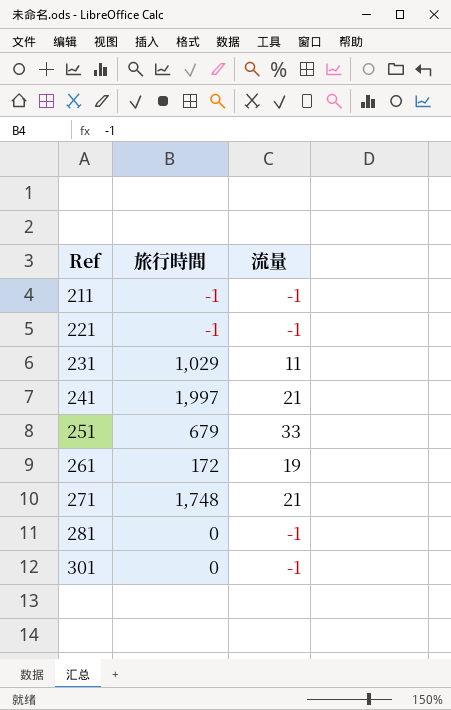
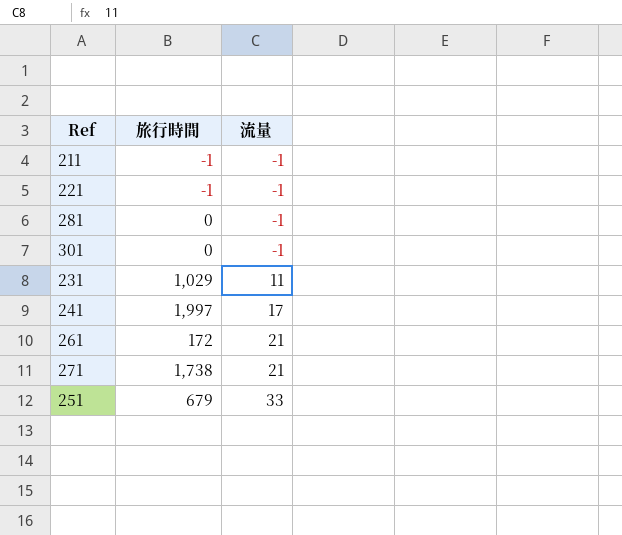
row order: Ref ascending -> 流量 ascending
241 | 流量: 21 -> 17
261 | 流量: 19 -> 21
271 | 旅行時間: 1,748 -> 1,738

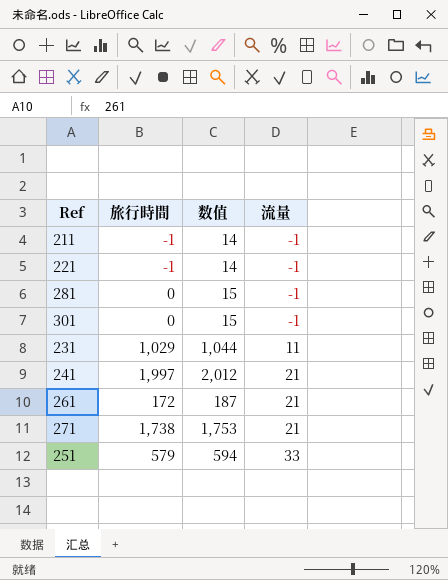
column 数值 | formula: none -> [旅行時間] + 15
241 | 流量: 17 -> 21
251 | 旅行時間: 679 -> 579

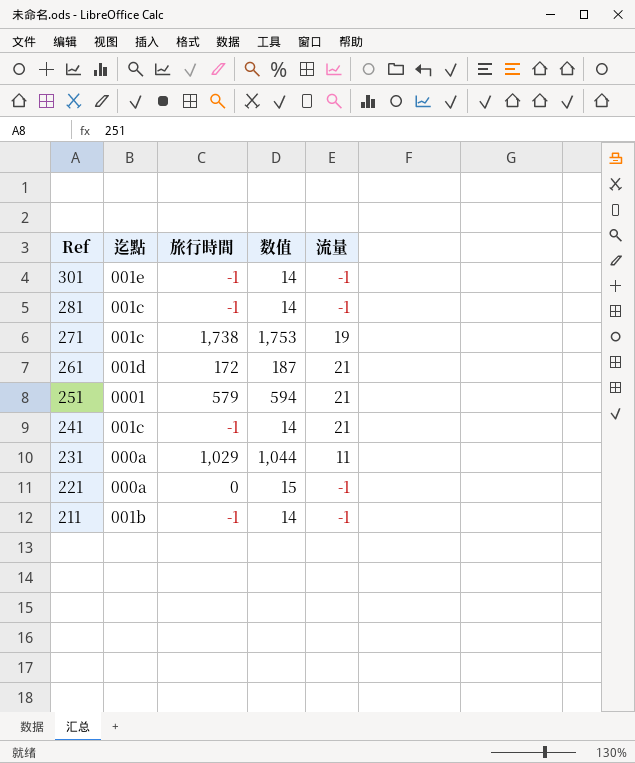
row order: 流量 ascending -> Ref descending
column 迄點 | position: none -> 2
301 | 旅行時間: 0 -> -1
301 | 数值: 15 -> 14
281 | 旅行時間: 0 -> -1
281 | 数值: 15 -> 14
271 | 流量: 21 -> 19
251 | 流量: 33 -> 21
241 | 旅行時間: 1,997 -> -1
241 | 数值: 2,012 -> 14
221 | 旅行時間: -1 -> 0
221 | 数值: 14 -> 15

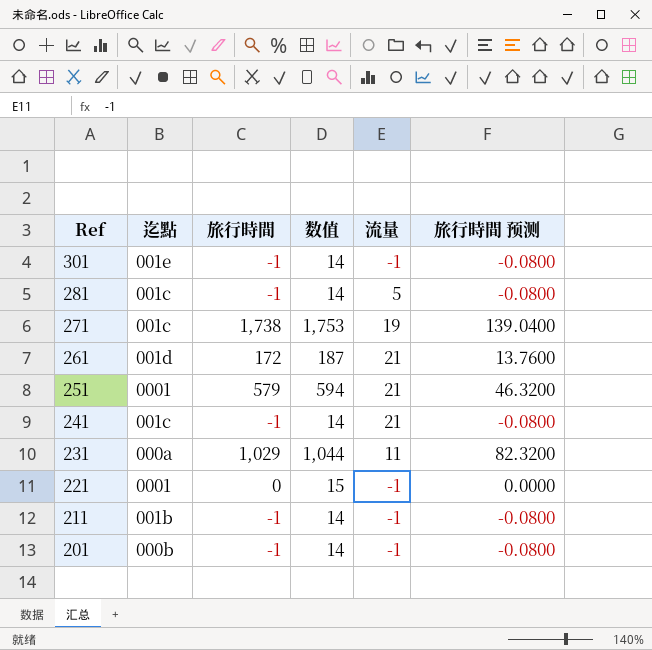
column 旅行時間 预测 | formula: none -> [旅行時間] * 0.08
281 | 流量: -1 -> 5
221 | 迄點: 000a -> 0001
row 201: none -> 000b | -1 | 14 | -1 | -0.0800

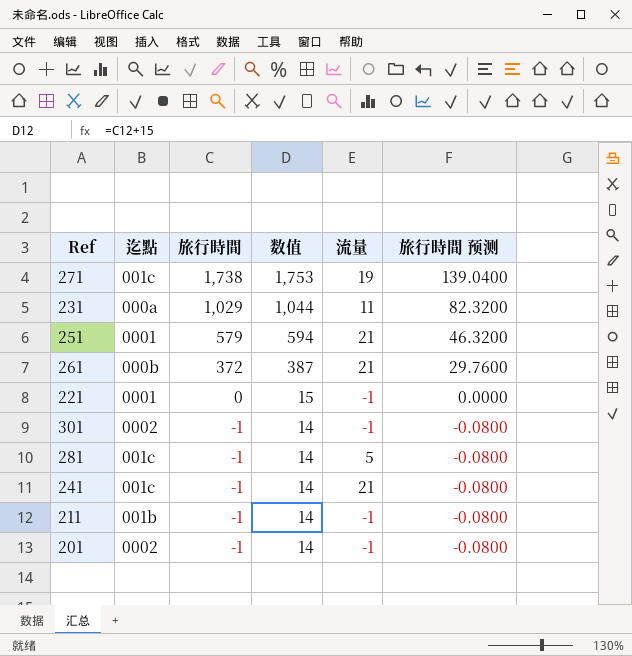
row order: Ref descending -> 旅行時間 descending
261 | 迄點: 001d -> 000b
261 | 旅行時間: 172 -> 372
261 | 数值: 187 -> 387
261 | 旅行時間 预测: 13.7600 -> 29.7600
301 | 迄點: 001e -> 0002
201 | 迄點: 000b -> 0002

